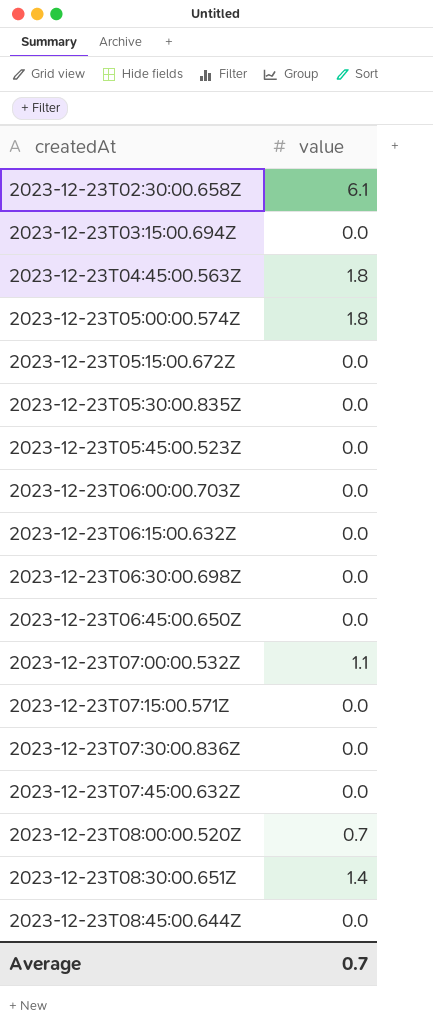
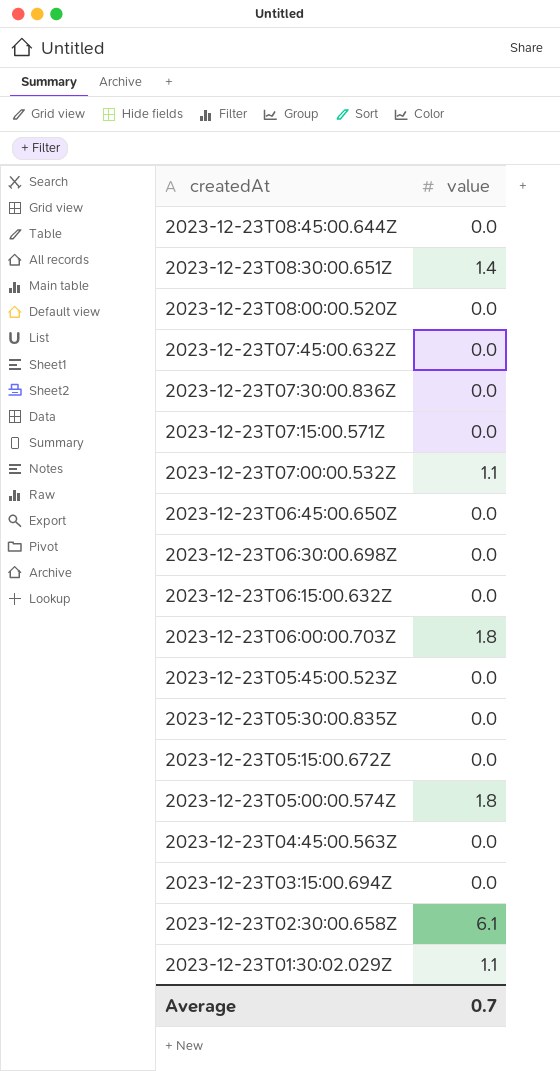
row order: createdAt ascending -> createdAt descending
2023-12-23T08:00:00.520Z | value: 0.7 -> 0.0
2023-12-23T06:00:00.703Z | value: 0.0 -> 1.8
2023-12-23T04:45:00.563Z | value: 1.8 -> 0.0
row 2023-12-23T01:30:02.029Z: none -> 1.1

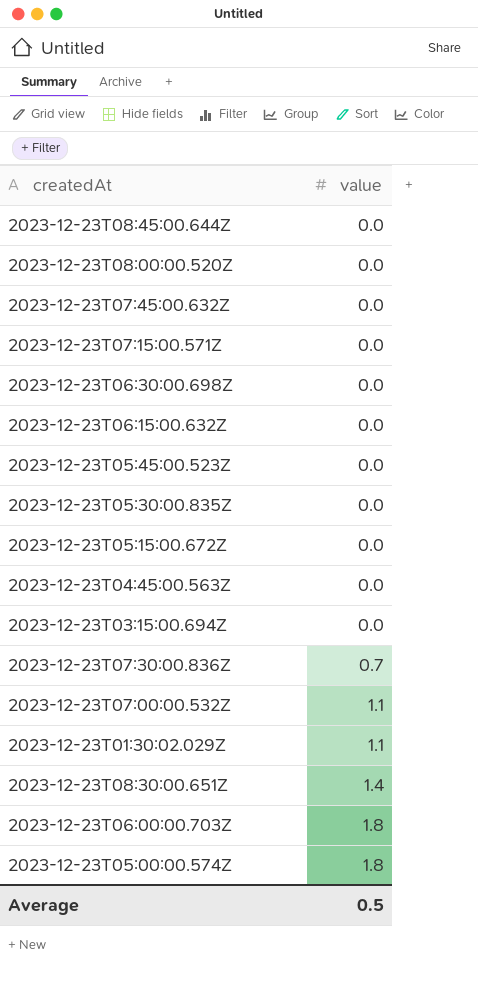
row order: createdAt descending -> value ascending
row 2023-12-23T06:45:00.650Z: 0.0 -> none
row 2023-12-23T02:30:00.658Z: 6.1 -> none
2023-12-23T07:30:00.836Z | value: 0.0 -> 0.7
Average | value: 0.7 -> 0.5

